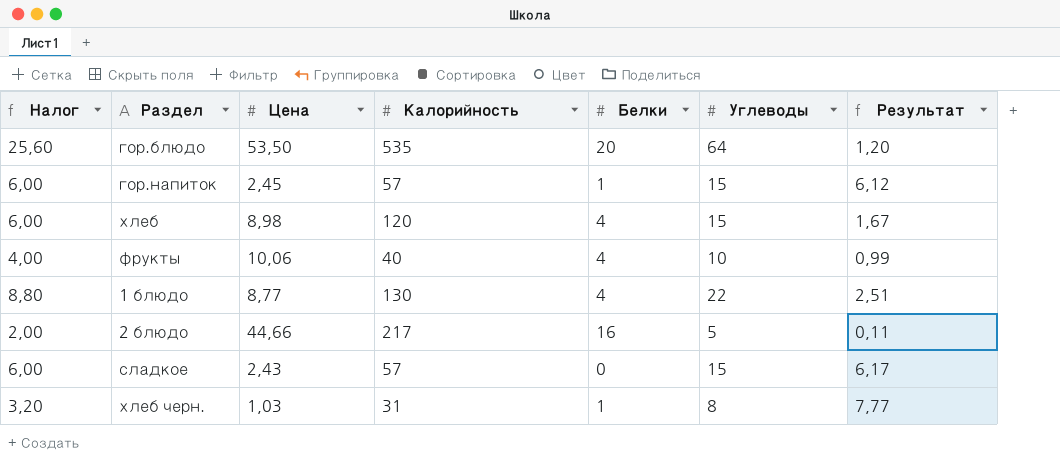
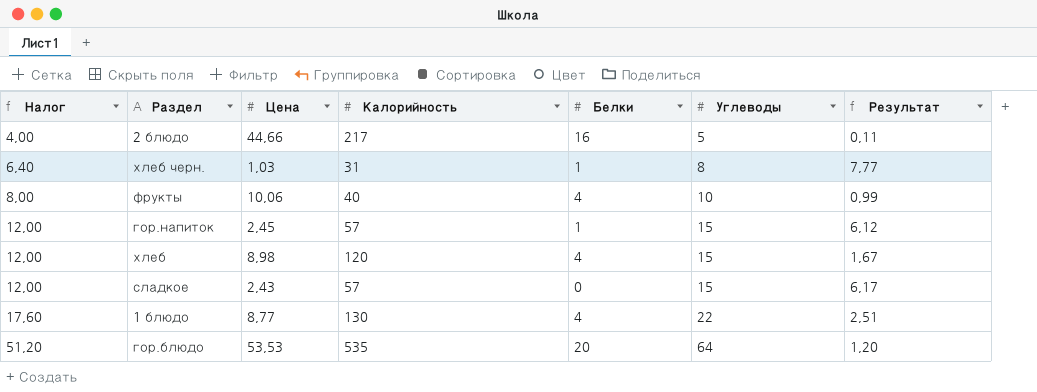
row order: none -> Налог ascending
column Налог | formula: [Углеводы] * 0,4 -> [Углеводы] * 0,8
гор.блюдо | Цена: 53,50 -> 53,53

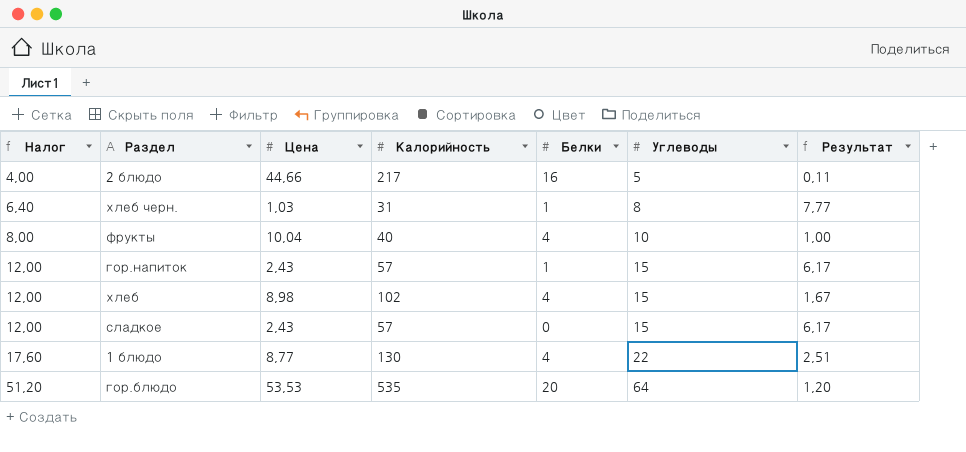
фрукты | Цена: 10,06 -> 10,04
фрукты | Результат: 0,99 -> 1,00
гор.напиток | Цена: 2,45 -> 2,43
гор.напиток | Результат: 6,12 -> 6,17
хлеб | Калорийность: 120 -> 102

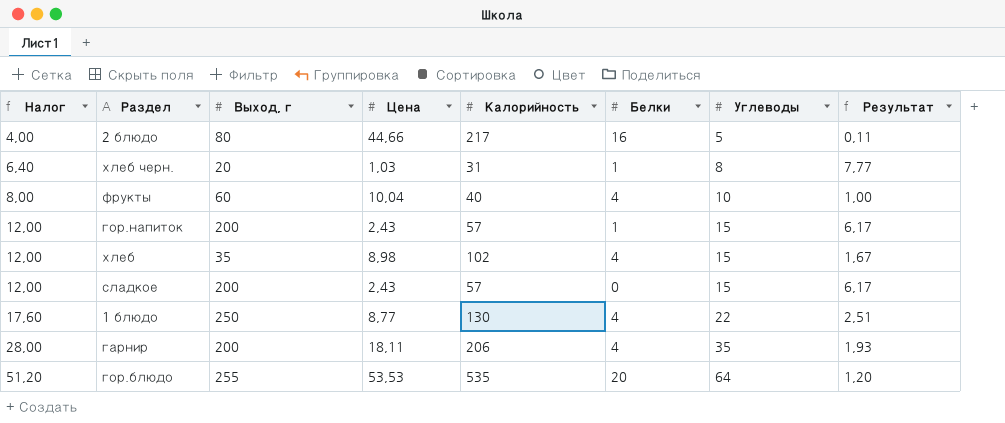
column Выход, г | position: none -> 3
row гарнир: none -> 28,00 | 200 | 18,11 | 206 | 4 | 35 | 1,93

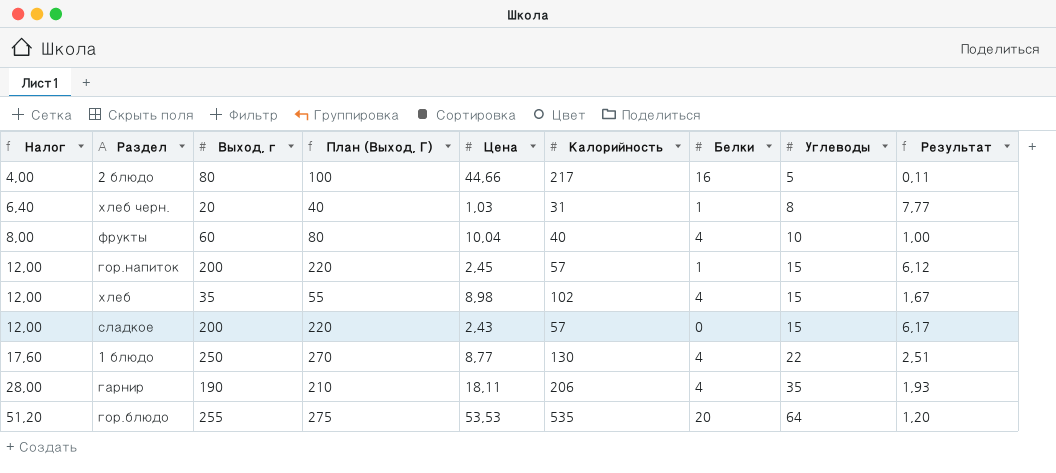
column План (Выход, Г) | formula: none -> [Выход, г] + 20
гор.напиток | Цена: 2,43 -> 2,45
гор.напиток | Результат: 6,17 -> 6,12
гарнир | Выход, г: 200 -> 190

